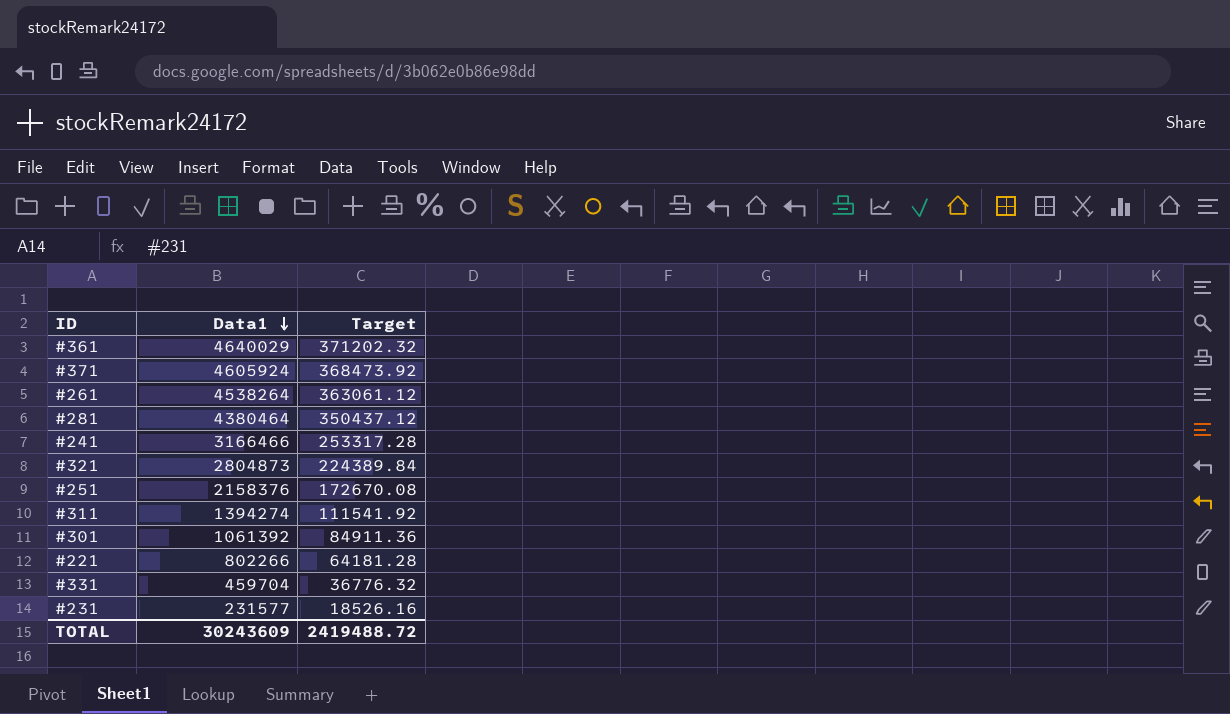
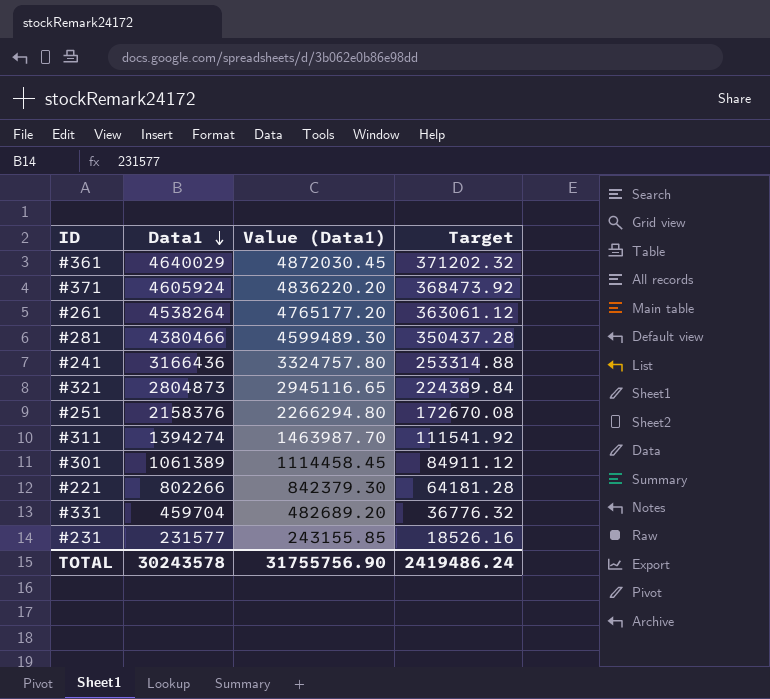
column Value (Data1) | formula: none -> [Data1] * 1.05
#281 | Data1: 4380464 -> 4380466
#281 | Target: 350437.12 -> 350437.28
#241 | Data1: 3166466 -> 3166436
#241 | Target: 253317.28 -> 253314.88
#301 | Data1: 1061392 -> 1061389
#301 | Target: 84911.36 -> 84911.12
TOTAL | Data1: 30243609 -> 30243578
TOTAL | Target: 2419488.72 -> 2419486.24

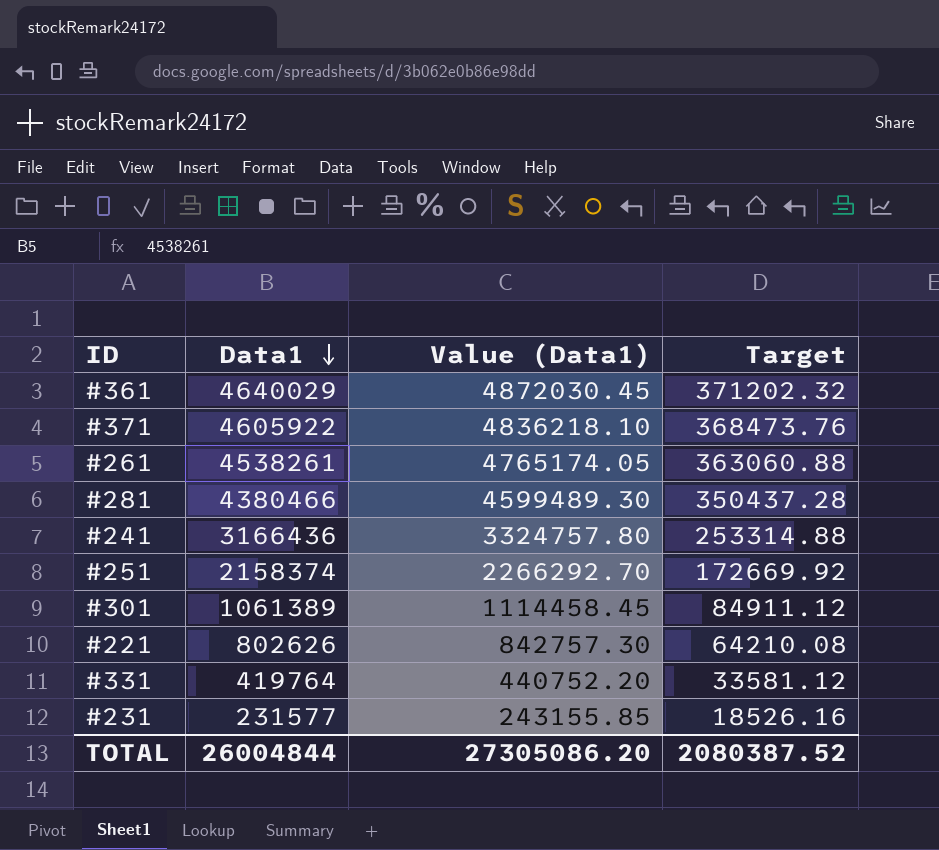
row #321: 2804873 | 2945116.65 | 224389.84 -> none
row #311: 1394274 | 1463987.70 | 111541.92 -> none
#371 | Data1: 4605924 -> 4605922
#371 | Value (Data1): 4836220.20 -> 4836218.10
#371 | Target: 368473.92 -> 368473.76
#261 | Data1: 4538264 -> 4538261
#261 | Value (Data1): 4765177.20 -> 4765174.05
#261 | Target: 363061.12 -> 363060.88
#251 | Data1: 2158376 -> 2158374
#251 | Value (Data1): 2266294.80 -> 2266292.70
#251 | Target: 172670.08 -> 172669.92
#221 | Data1: 802266 -> 802626
#221 | Value (Data1): 842379.30 -> 842757.30
#221 | Target: 64181.28 -> 64210.08
#331 | Data1: 459704 -> 419764
#331 | Value (Data1): 482689.20 -> 440752.20
#331 | Target: 36776.32 -> 33581.12
TOTAL | Data1: 30243578 -> 26004844
TOTAL | Value (Data1): 31755756.90 -> 27305086.20
TOTAL | Target: 2419486.24 -> 2080387.52

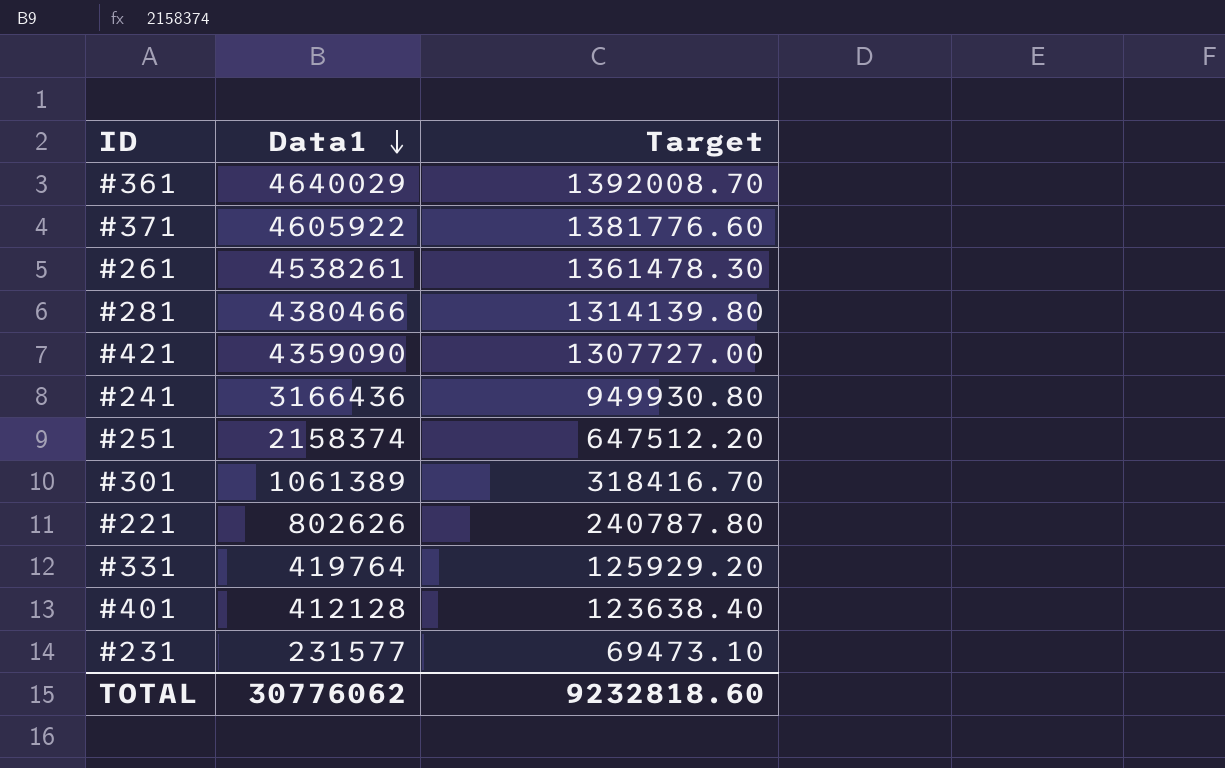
column Value (Data1) | formula: [Data1] * 1.05 -> none
column Target | formula: [Data1] * 0.08 -> [Data1] * 0.3
row #421: none -> 4359090 | 1307727.00
row #401: none -> 412128 | 123638.40
TOTAL | Data1: 26004844 -> 30776062
TOTAL | Target: 2080387.52 -> 9232818.60

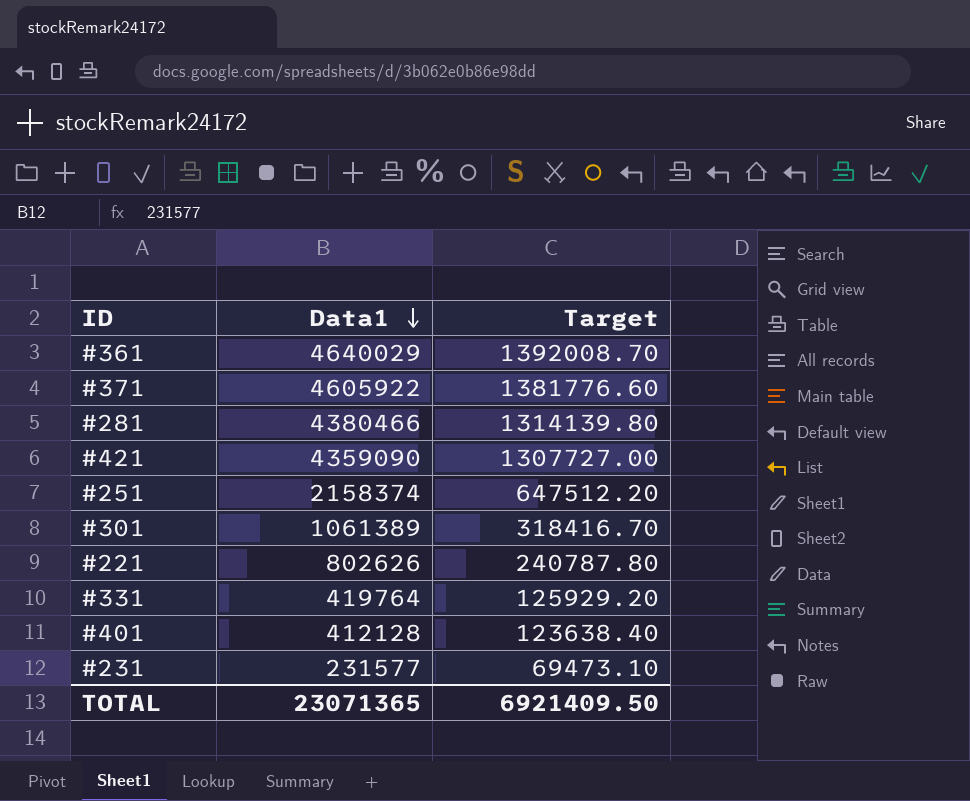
row #261: 4538261 | 1361478.30 -> none
row #241: 3166436 | 949930.80 -> none
TOTAL | Data1: 30776062 -> 23071365
TOTAL | Target: 9232818.60 -> 6921409.50

